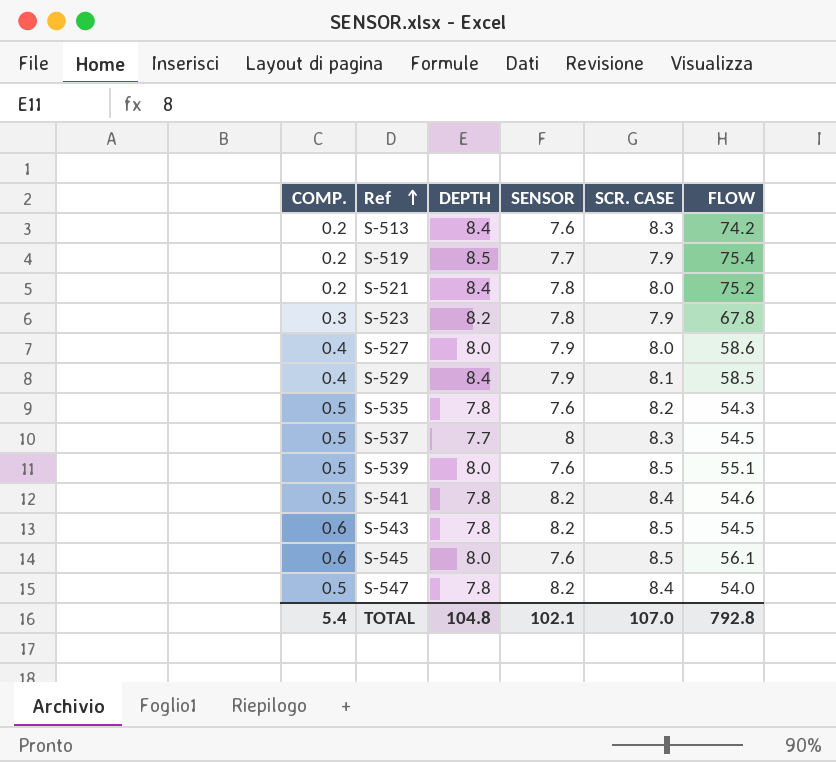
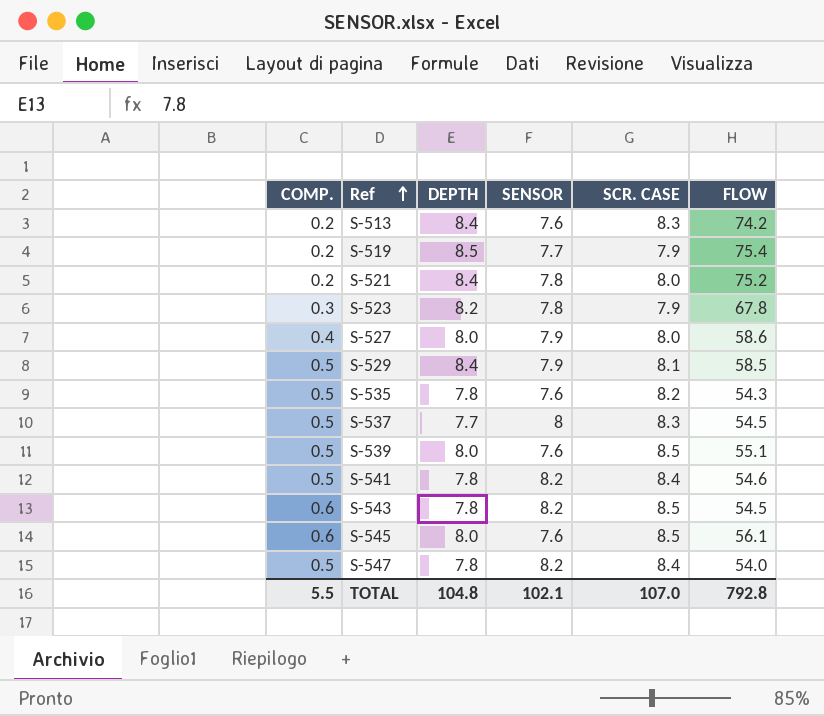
S-529 | COMP.: 0.4 -> 0.5
TOTAL | COMP.: 5.4 -> 5.5

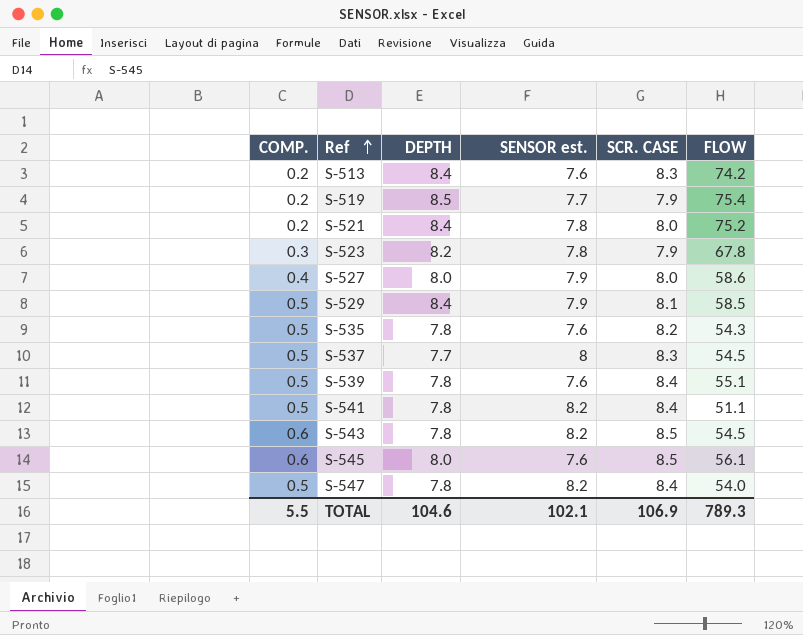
column name: SENSOR -> SENSOR est.
S-539 | DEPTH: 8.0 -> 7.8
S-539 | SCR. CASE: 8.5 -> 8.4
S-541 | FLOW: 54.6 -> 51.1
TOTAL | DEPTH: 104.8 -> 104.6
TOTAL | SCR. CASE: 107.0 -> 106.9
TOTAL | FLOW: 792.8 -> 789.3

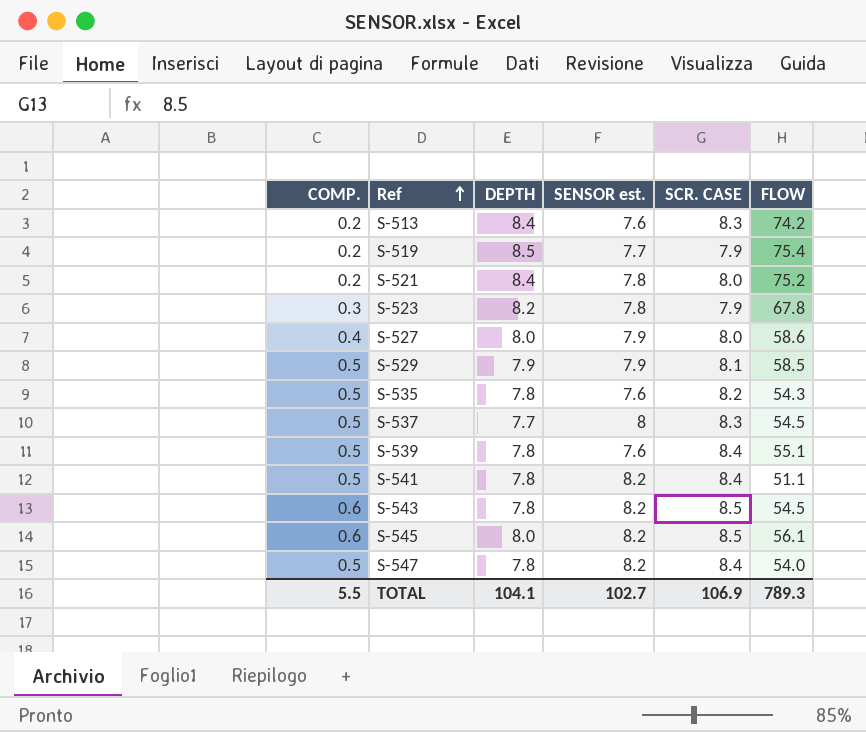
S-529 | DEPTH: 8.4 -> 7.9
S-545 | SENSOR est.: 7.6 -> 8.2
TOTAL | DEPTH: 104.6 -> 104.1
TOTAL | SENSOR est.: 102.1 -> 102.7

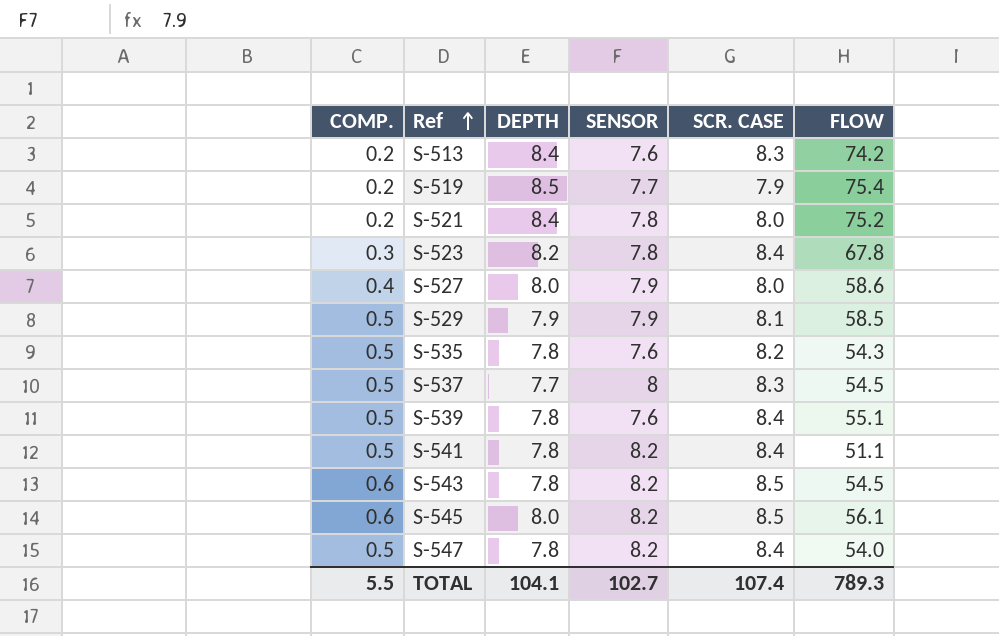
column name: SENSOR est. -> SENSOR
S-523 | SCR. CASE: 7.9 -> 8.4
TOTAL | SCR. CASE: 106.9 -> 107.4

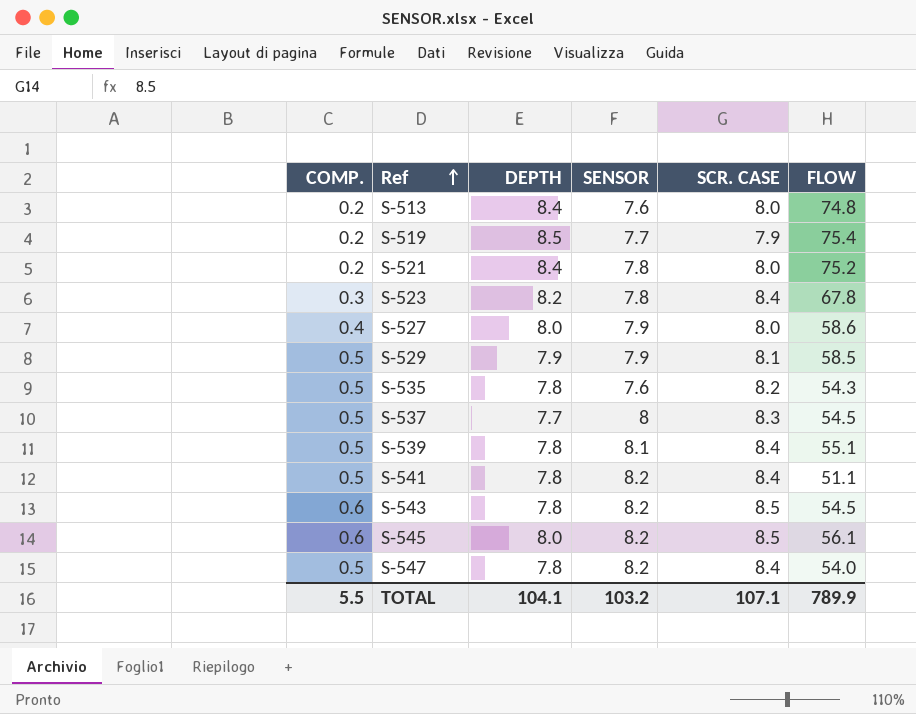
S-513 | SCR. CASE: 8.3 -> 8.0
S-513 | FLOW: 74.2 -> 74.8
S-539 | SENSOR: 7.6 -> 8.1
TOTAL | SENSOR: 102.7 -> 103.2
TOTAL | SCR. CASE: 107.4 -> 107.1
TOTAL | FLOW: 789.3 -> 789.9

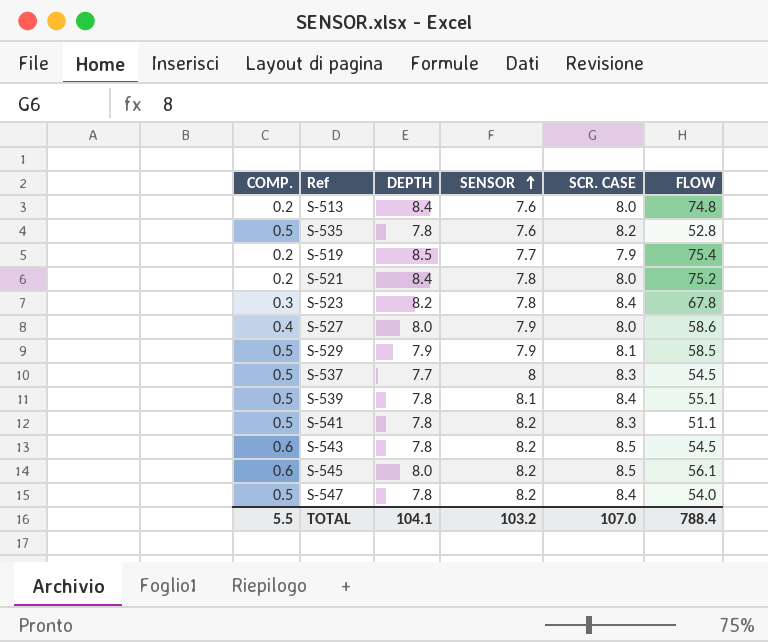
row order: Ref ascending -> SENSOR ascending
S-535 | FLOW: 54.3 -> 52.8
S-541 | SCR. CASE: 8.4 -> 8.3
TOTAL | SCR. CASE: 107.1 -> 107.0
TOTAL | FLOW: 789.9 -> 788.4

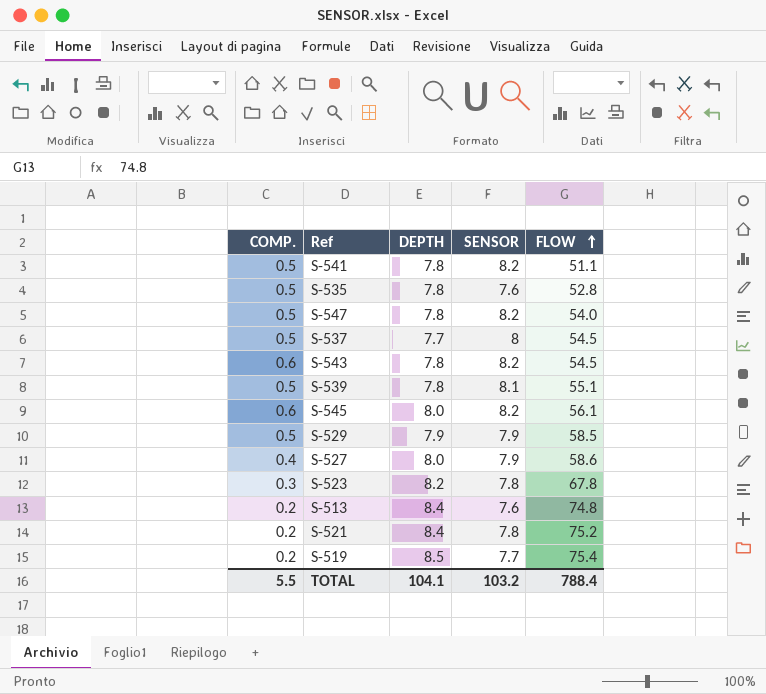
row order: SENSOR ascending -> FLOW ascending
column SCR. CASE | position: 5 -> none

